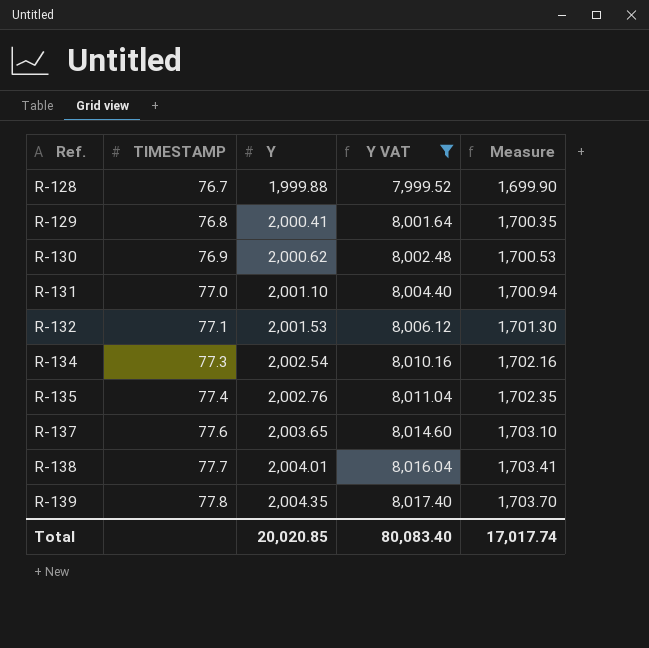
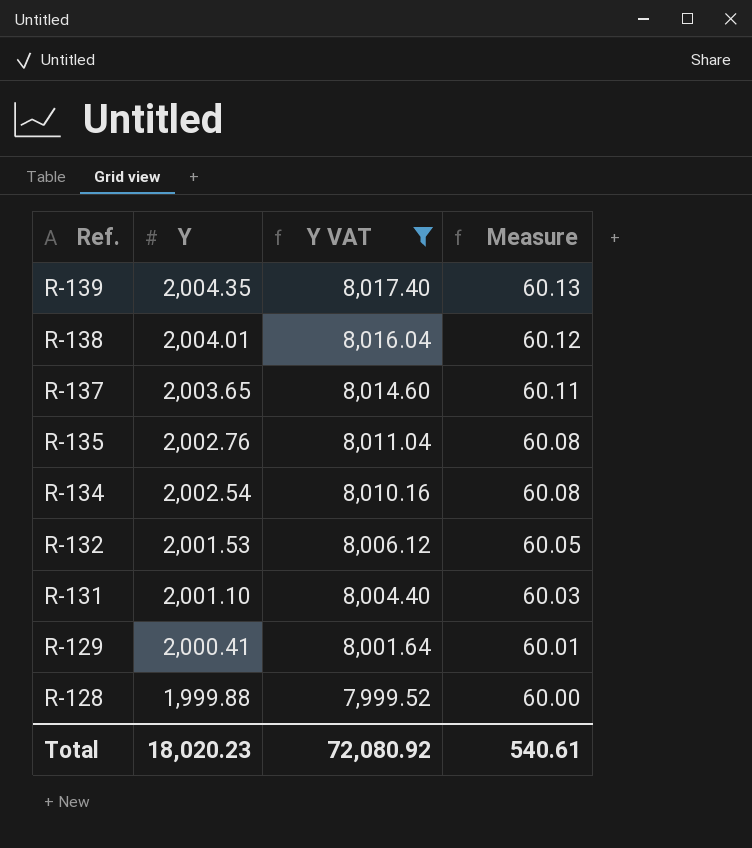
row order: Ref. ascending -> Ref. descending
column TIMESTAMP | position: 2 -> none
column Measure | formula: [Y] * 0.85 -> [Y] * 0.03
row R-130: 76.9 | 2,000.62 | 8,002.48 | 1,700.53 -> none
Total | Y: 20,020.85 -> 18,020.23
Total | Y VAT: 80,083.40 -> 72,080.92
Total | Measure: 17,017.74 -> 540.61

